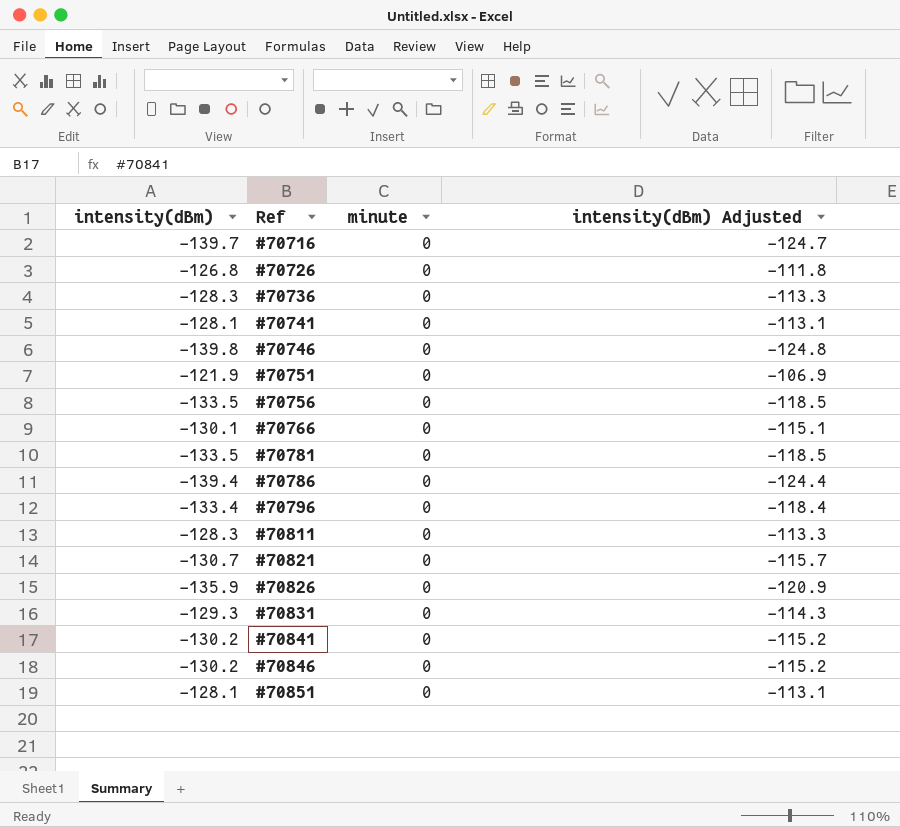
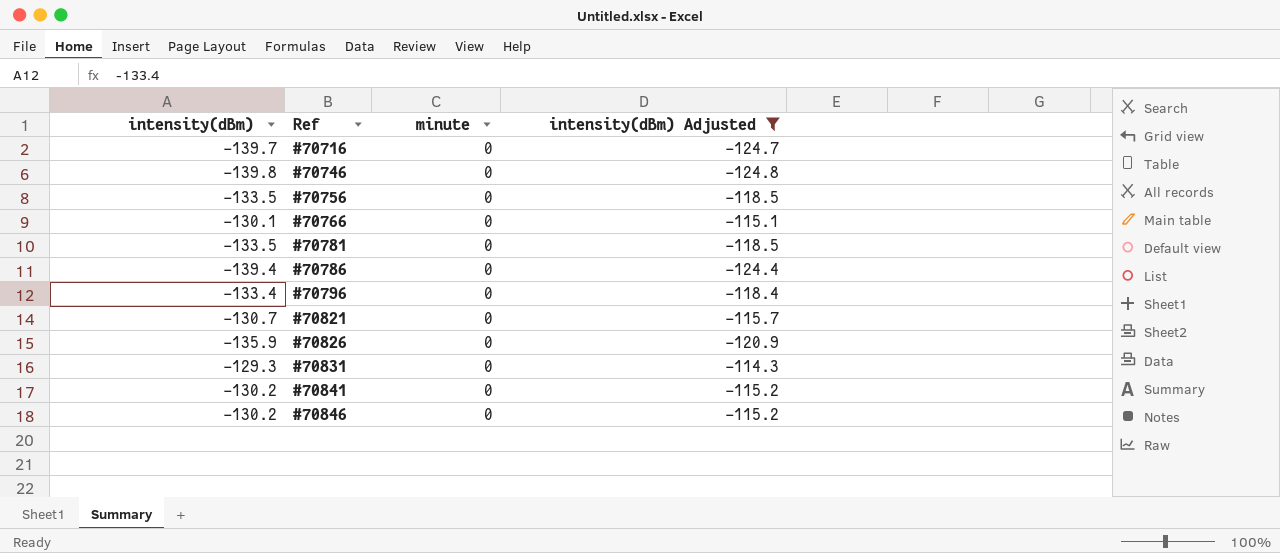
filter: none -> intensity(dBm) Adjusted <= -114.3

